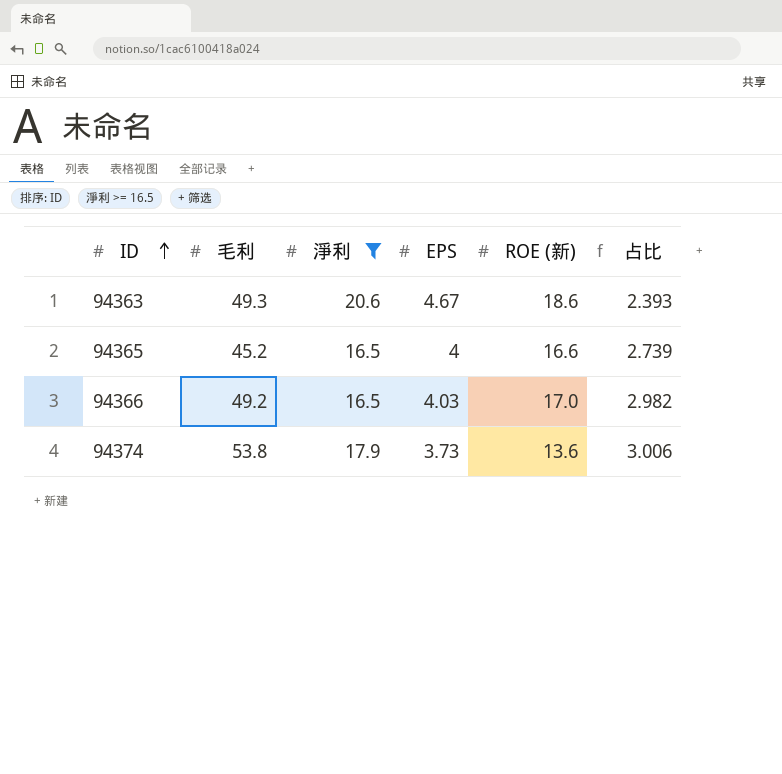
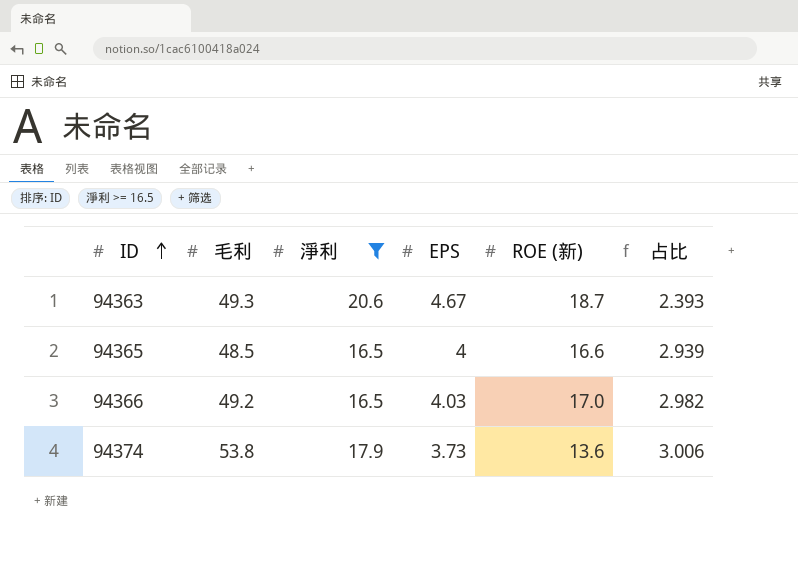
94363 | ROE (新): 18.6 -> 18.7
94365 | 毛利: 45.2 -> 48.5
94365 | 占比: 2.739 -> 2.939

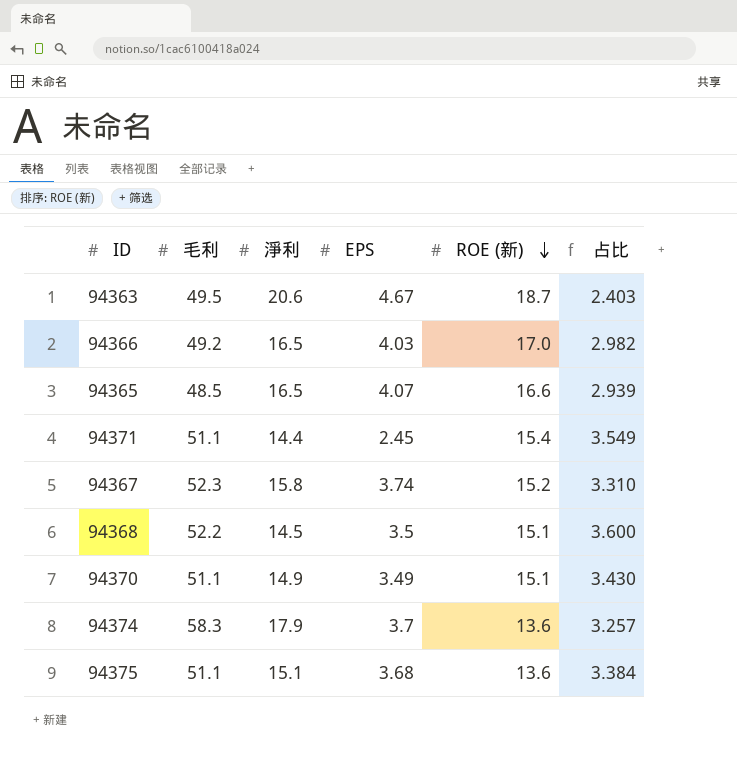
filter: 淨利 >= 16.5 -> none
row order: ID ascending -> ROE (新) descending
94363 | 毛利: 49.3 -> 49.5
94363 | 占比: 2.393 -> 2.403
94365 | EPS: 4 -> 4.07
94374 | 毛利: 53.8 -> 58.3
94374 | EPS: 3.73 -> 3.7
94374 | 占比: 3.006 -> 3.257

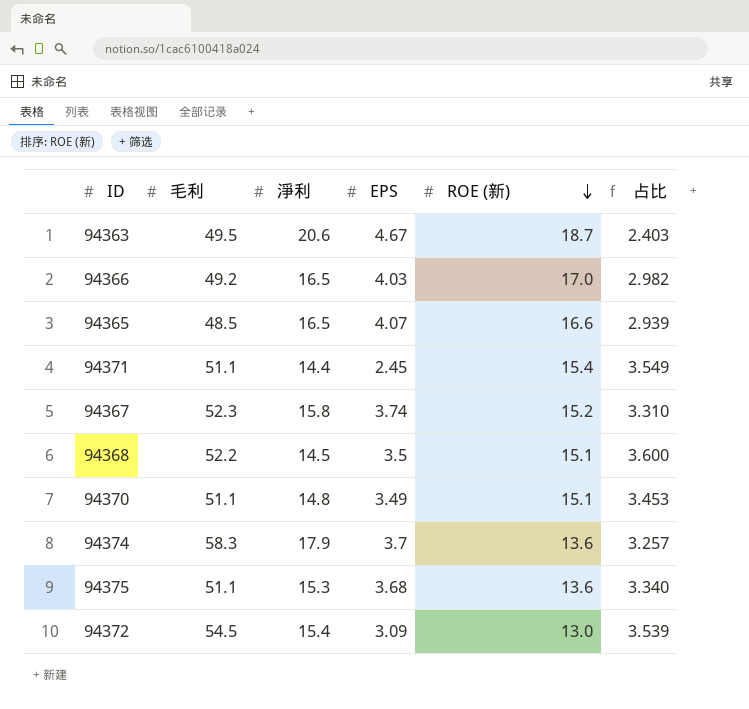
94370 | 淨利: 14.9 -> 14.8
94370 | 占比: 3.430 -> 3.453
94375 | 淨利: 15.1 -> 15.3
94375 | 占比: 3.384 -> 3.340
row 94372: none -> 54.5 | 15.4 | 3.09 | 13.0 | 3.539

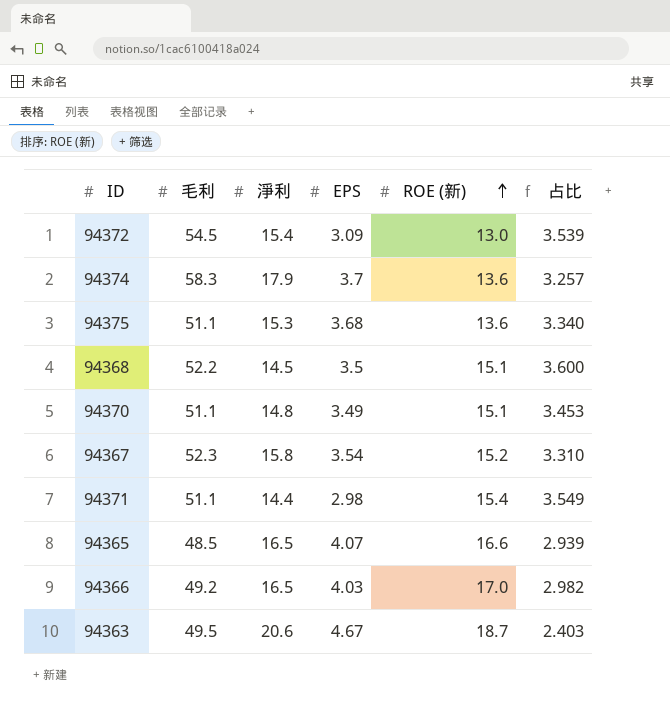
row order: ROE (新) descending -> ROE (新) ascending
94367 | EPS: 3.74 -> 3.54
94371 | EPS: 2.45 -> 2.98

